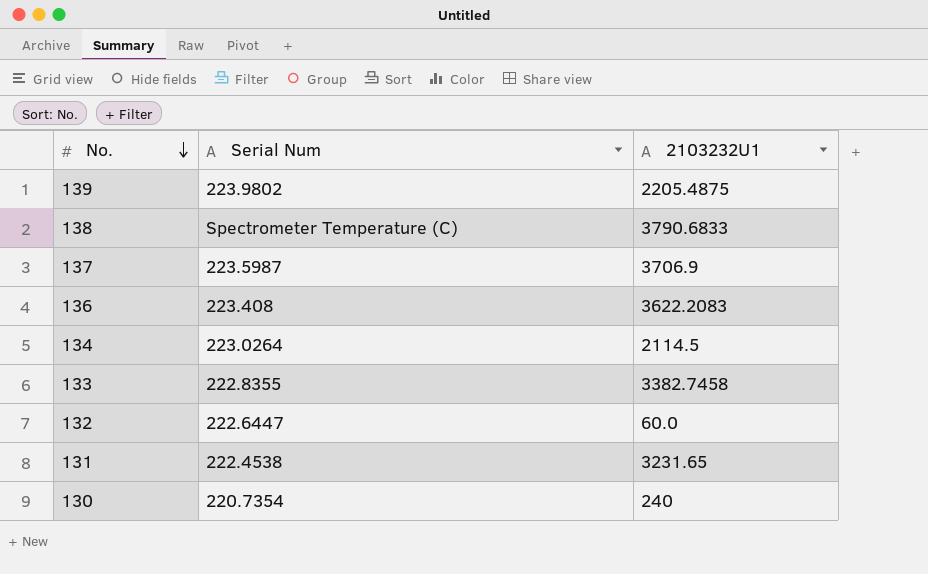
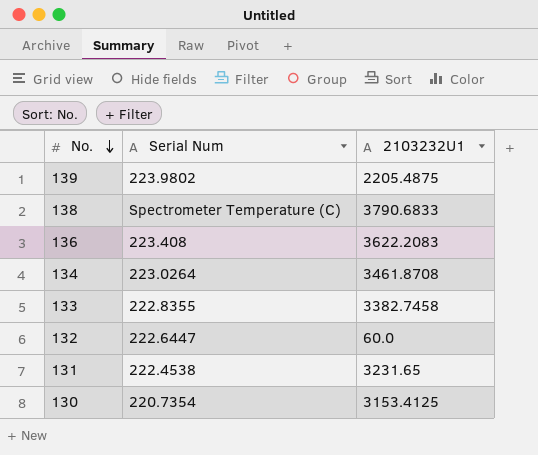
row 137: 223.5987 | 3706.9 -> none
134 | 2103232U1: 2114.5 -> 3461.8708
130 | 2103232U1: 240 -> 3153.4125

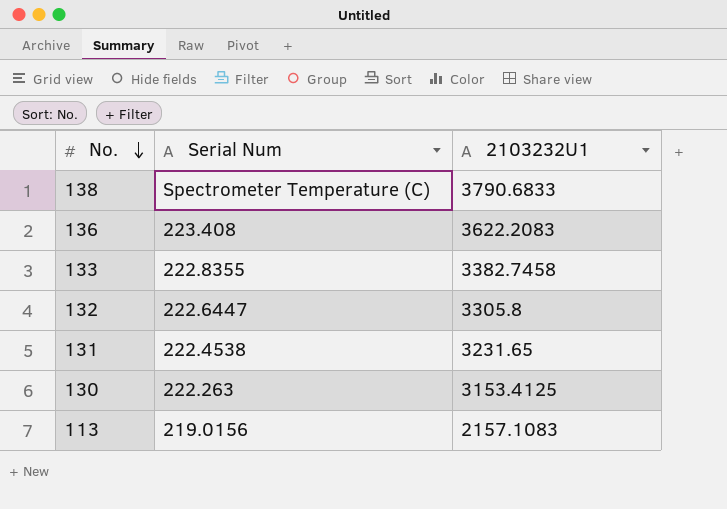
row 139: 223.9802 | 2205.4875 -> none
row 134: 223.0264 | 3461.8708 -> none
132 | 2103232U1: 60.0 -> 3305.8
130 | Serial Num: 220.7354 -> 222.263
row 113: none -> 219.0156 | 2157.1083

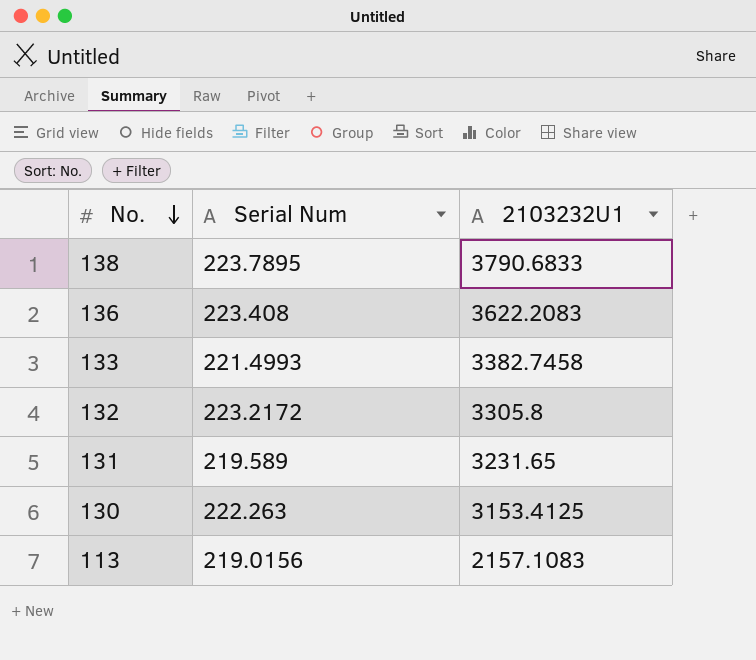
138 | Serial Num: Spectrometer Temperature (C) -> 223.7895
133 | Serial Num: 222.8355 -> 221.4993
132 | Serial Num: 222.6447 -> 223.2172
131 | Serial Num: 222.4538 -> 219.589

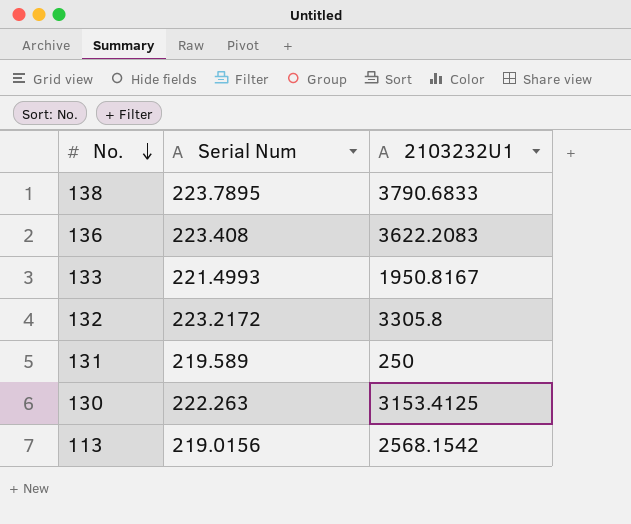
133 | 2103232U1: 3382.7458 -> 1950.8167
131 | 2103232U1: 3231.65 -> 250
113 | 2103232U1: 2157.1083 -> 2568.1542

